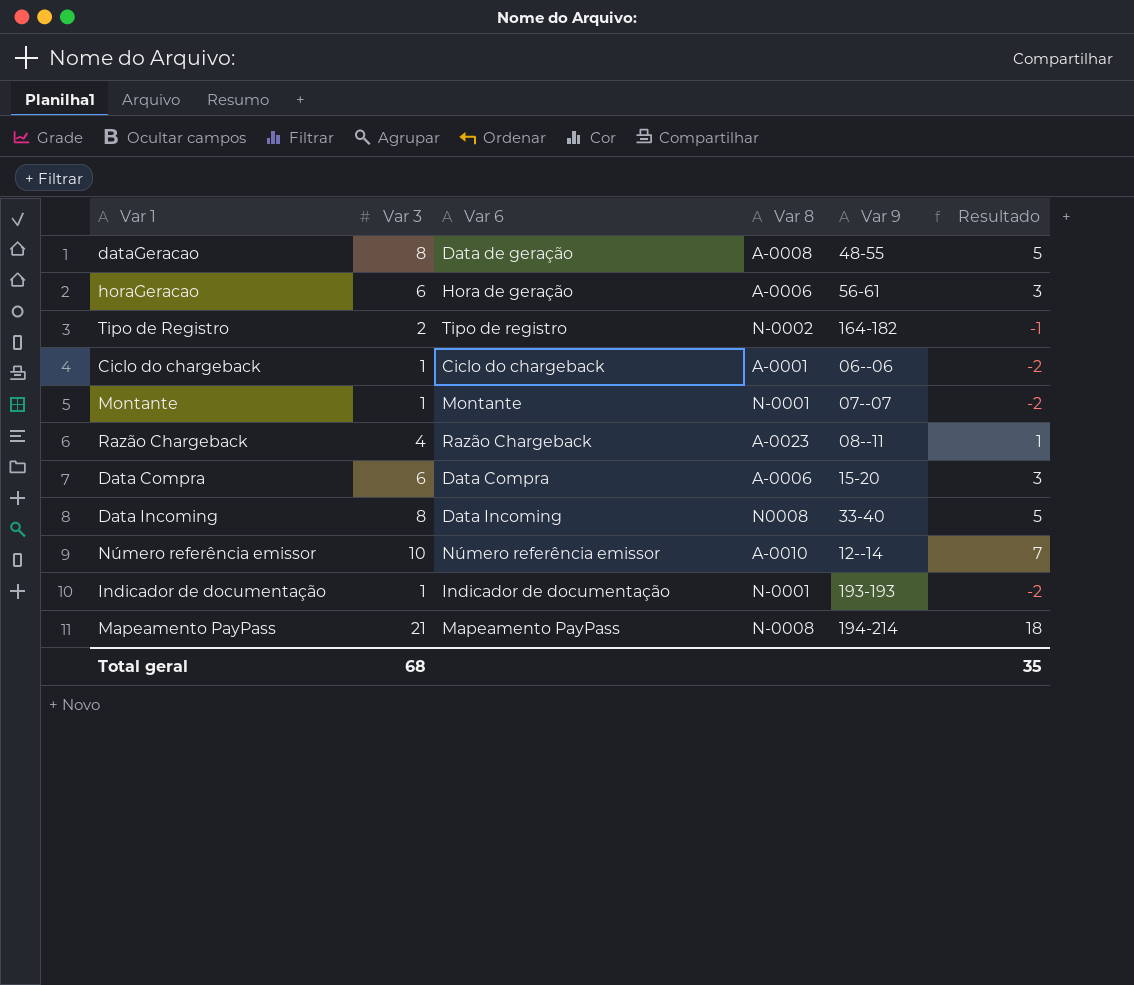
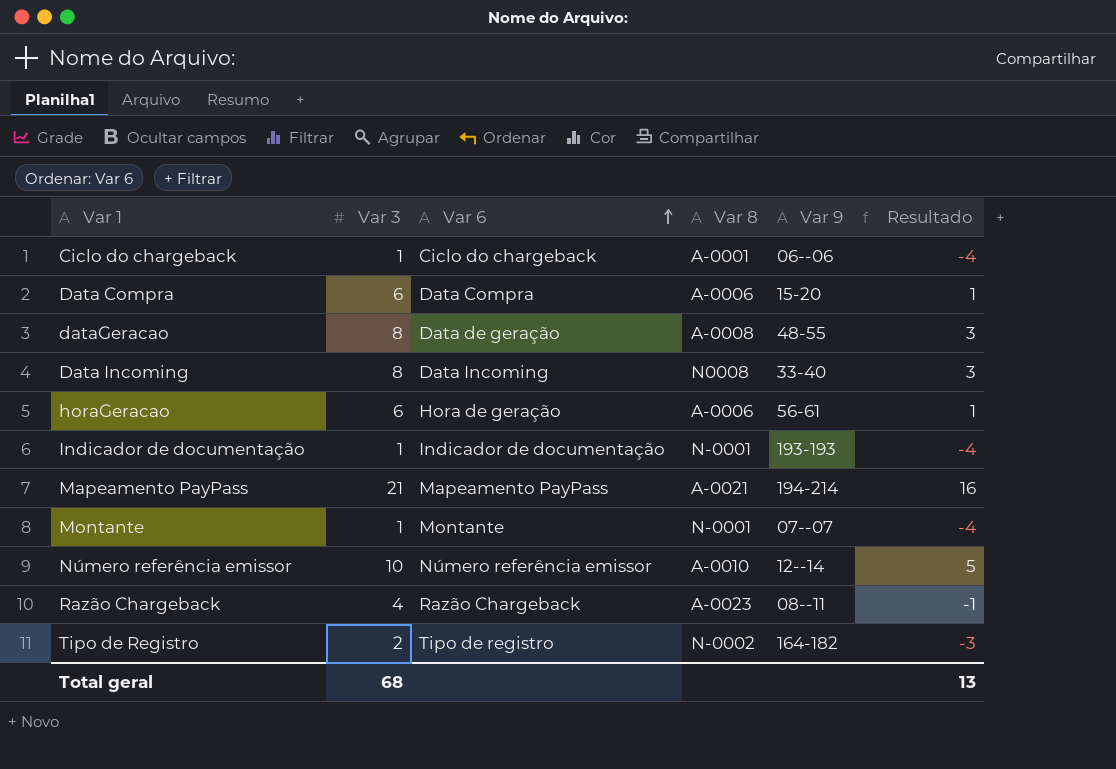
row order: none -> Var 6 ascending
column Resultado | formula: [Var 3] - 3 -> [Var 3] - 5
Mapeamento PayPass | Var 8: N-0008 -> A-0021
Total geral | Resultado: 35 -> 13

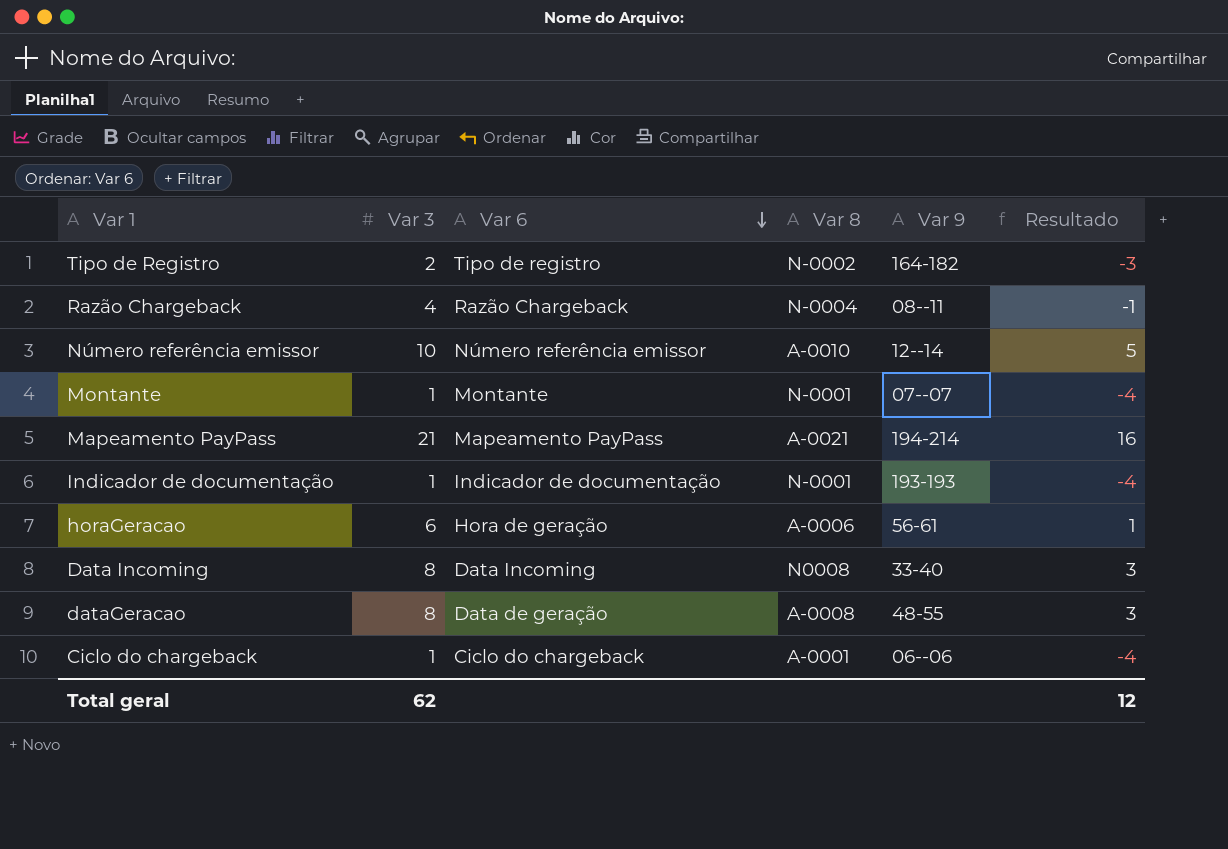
row order: Var 6 ascending -> Var 6 descending
row Data Compra: 6 | Data Compra | A-0006 | 15-20 | 1 -> none
Razão Chargeback | Var 8: A-0023 -> N-0004
Total geral | Var 3: 68 -> 62
Total geral | Resultado: 13 -> 12

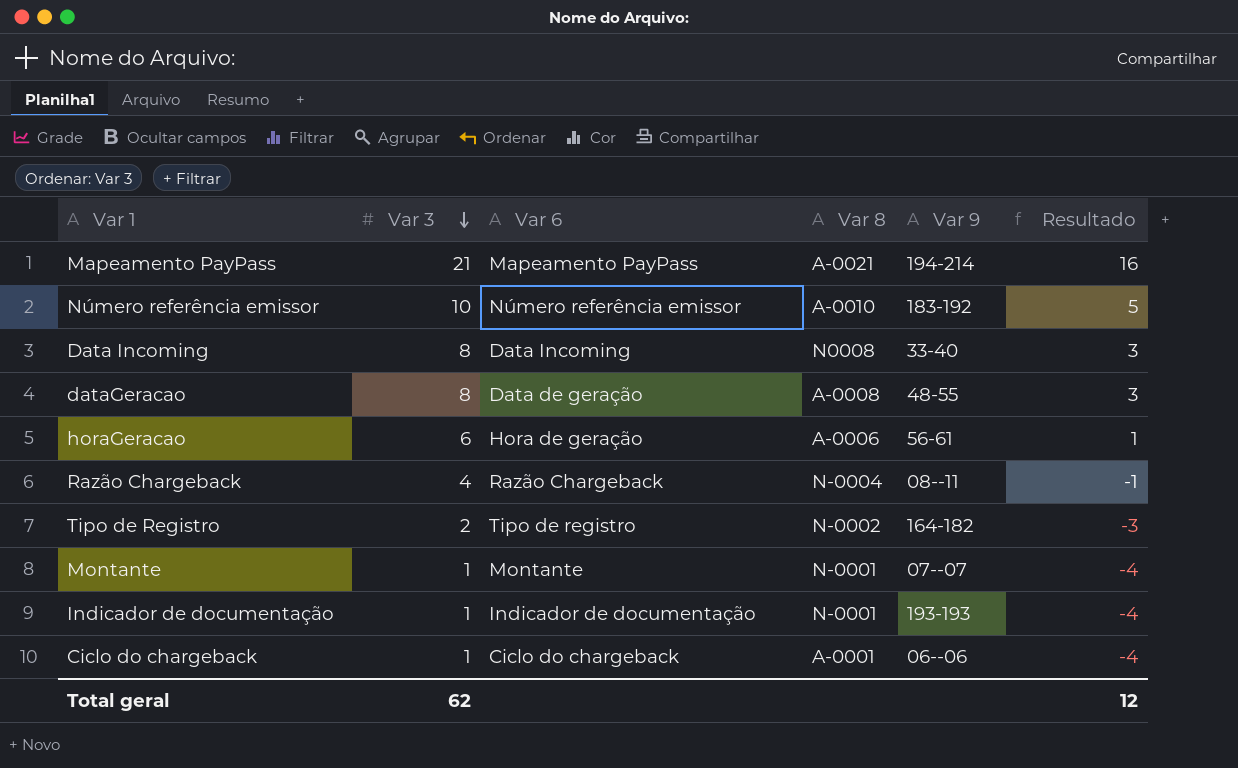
row order: Var 6 descending -> Var 3 descending
Número referência emissor | Var 9: 12--14 -> 183-192

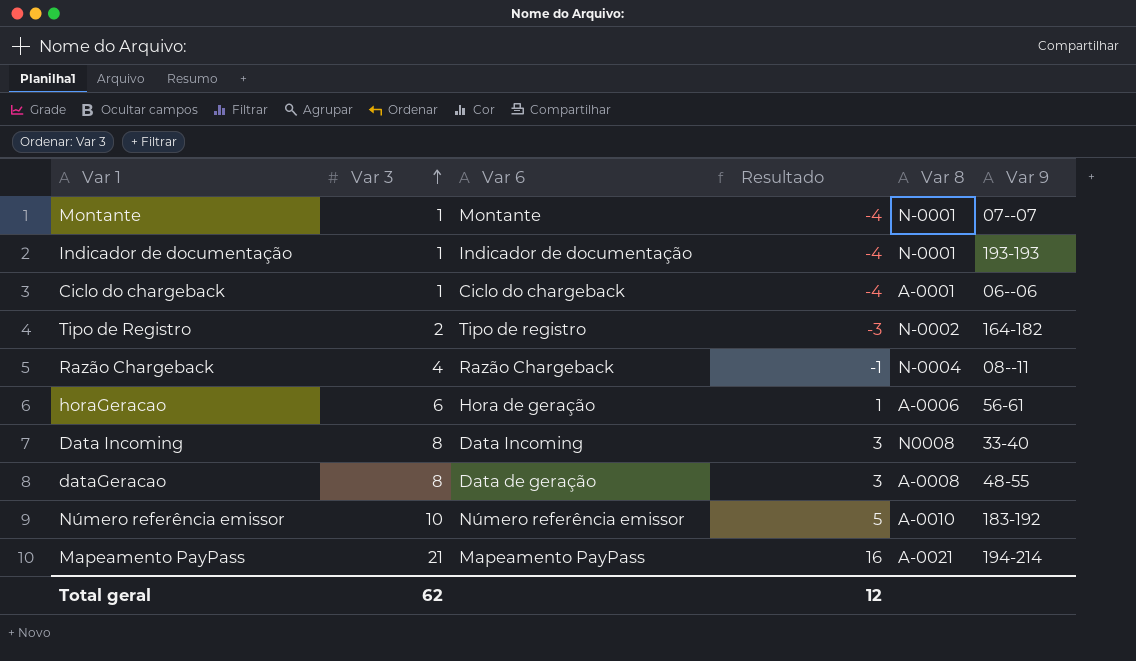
row order: Var 3 descending -> Var 3 ascending
column Resultado | position: 6 -> 4

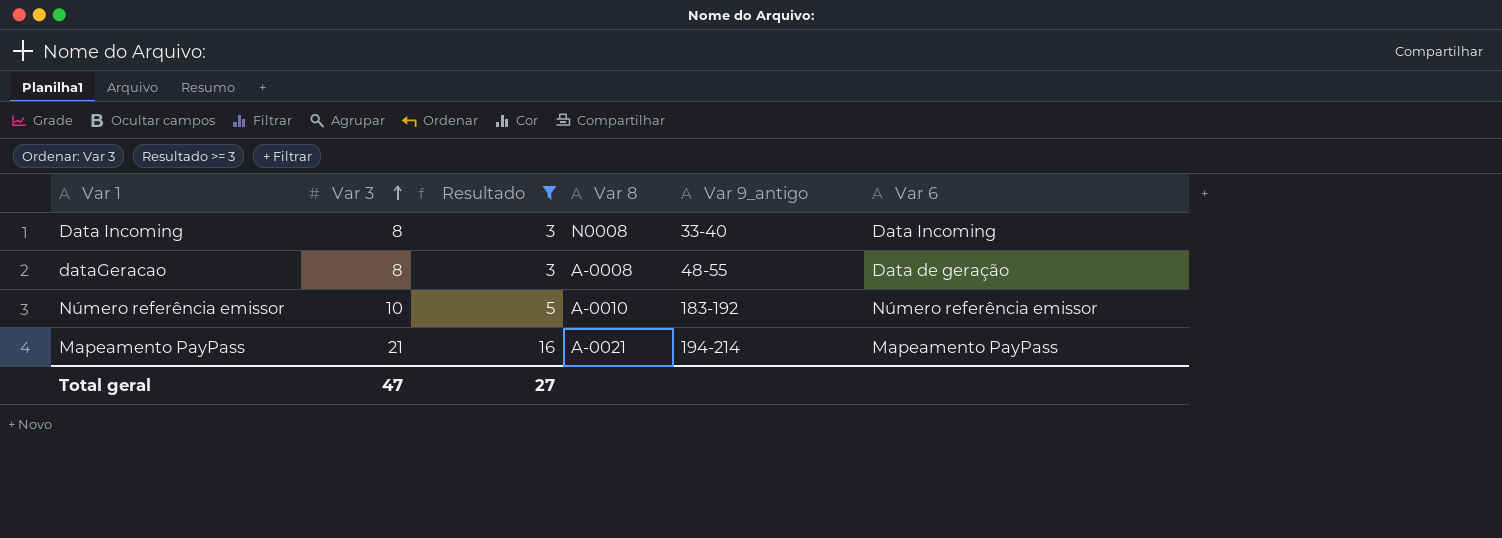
filter: none -> Resultado >= 3
column name: Var 9 -> Var 9_antigo
column Var 6 | position: 3 -> 6
Total geral | Var 3: 62 -> 47
Total geral | Resultado: 12 -> 27

